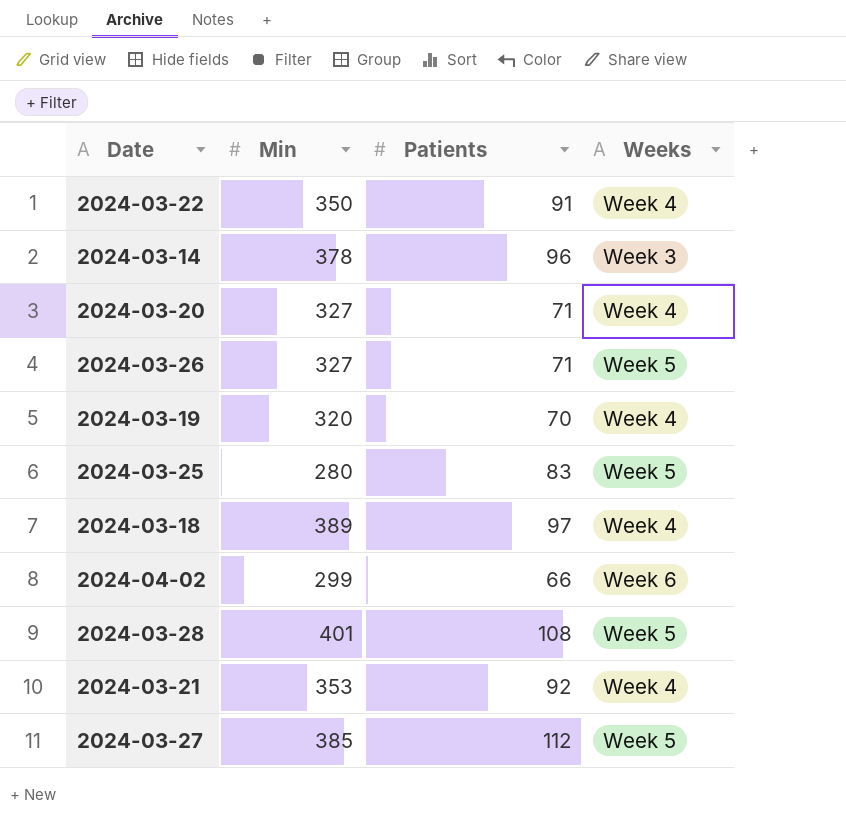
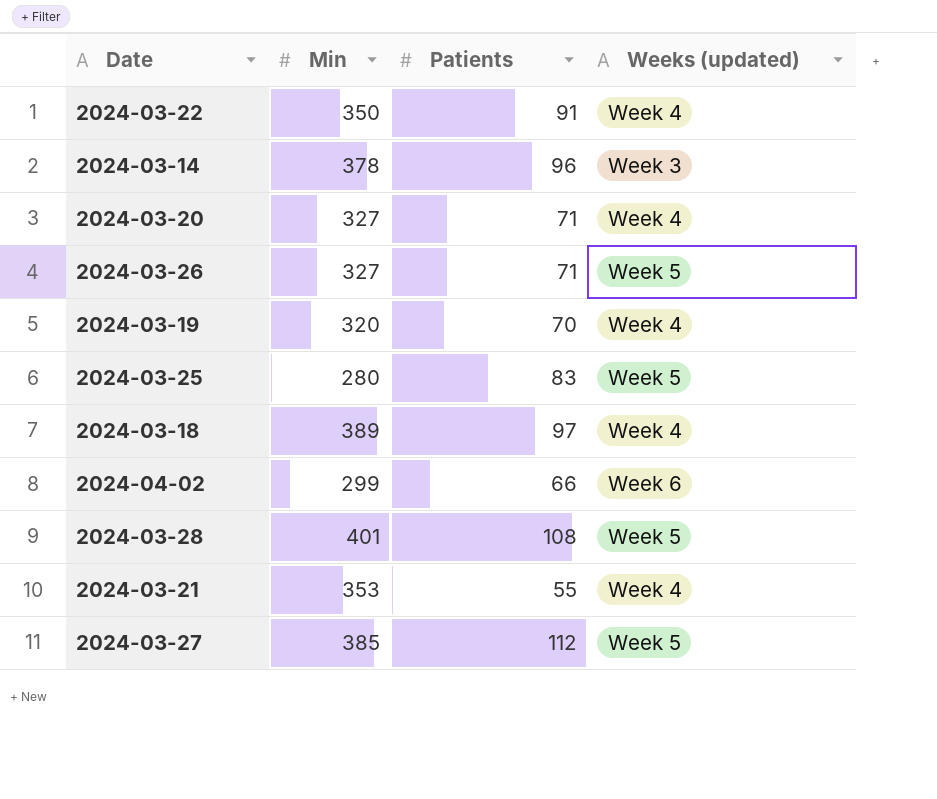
column name: Weeks -> Weeks (updated)
2024-03-21 | Patients: 92 -> 55

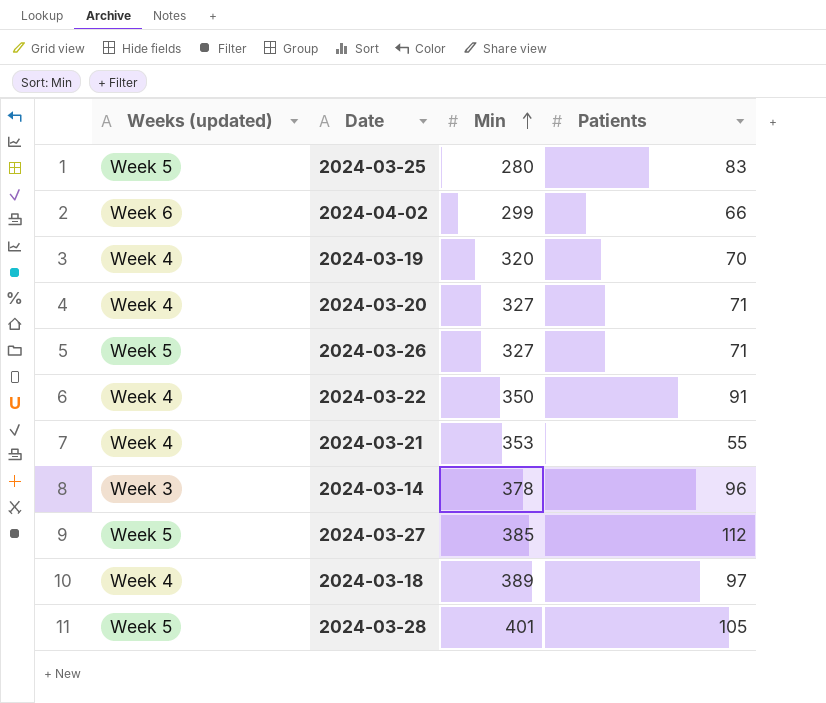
row order: none -> Min ascending
column Weeks (updated) | position: 4 -> 1
2024-03-28 | Patients: 108 -> 105

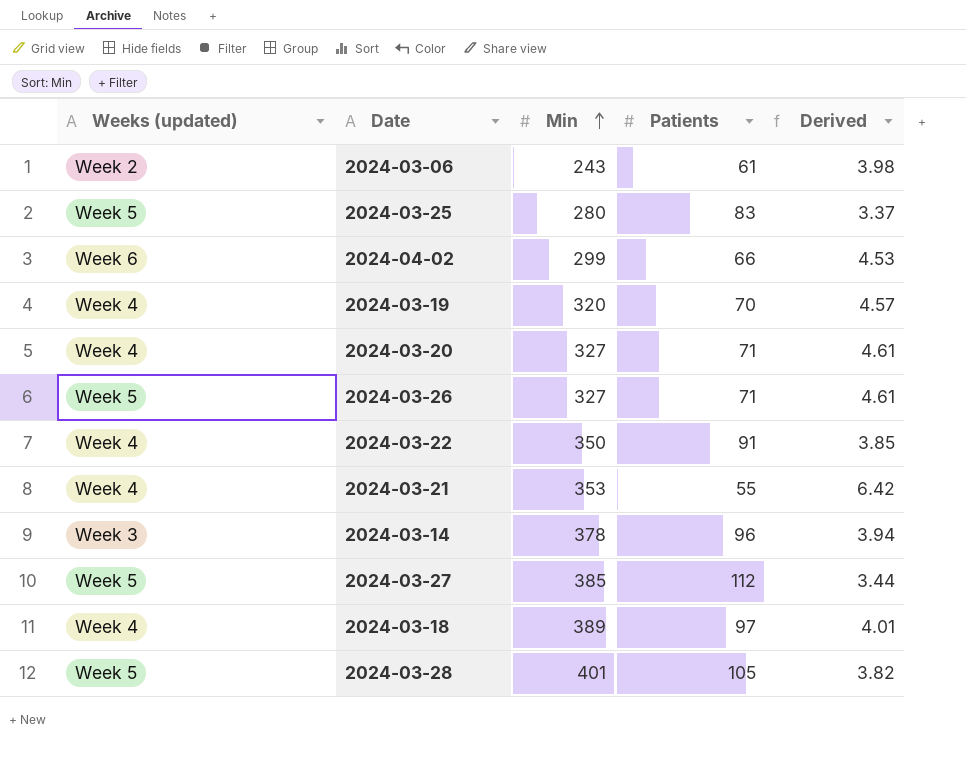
column Derived | formula: none -> [Min] / [Patients]
row 2024-03-06: none -> Week 2 | 243 | 61 | 3.98

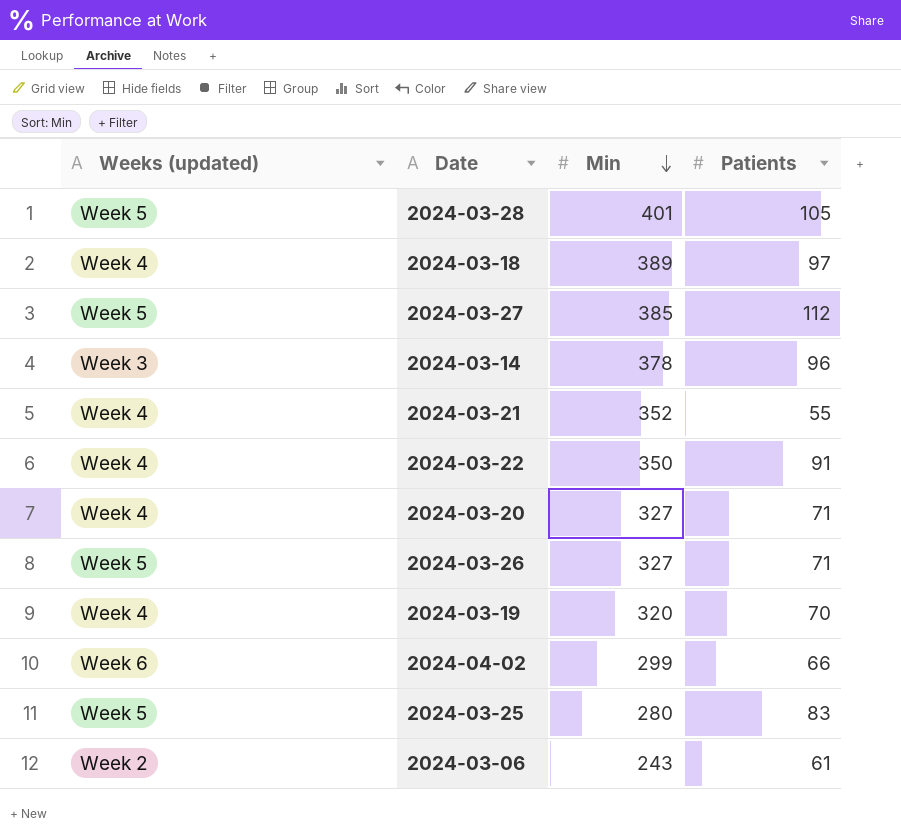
row order: Min ascending -> Min descending
column Derived | formula: [Min] / [Patients] -> none
2024-03-21 | Min: 353 -> 352

